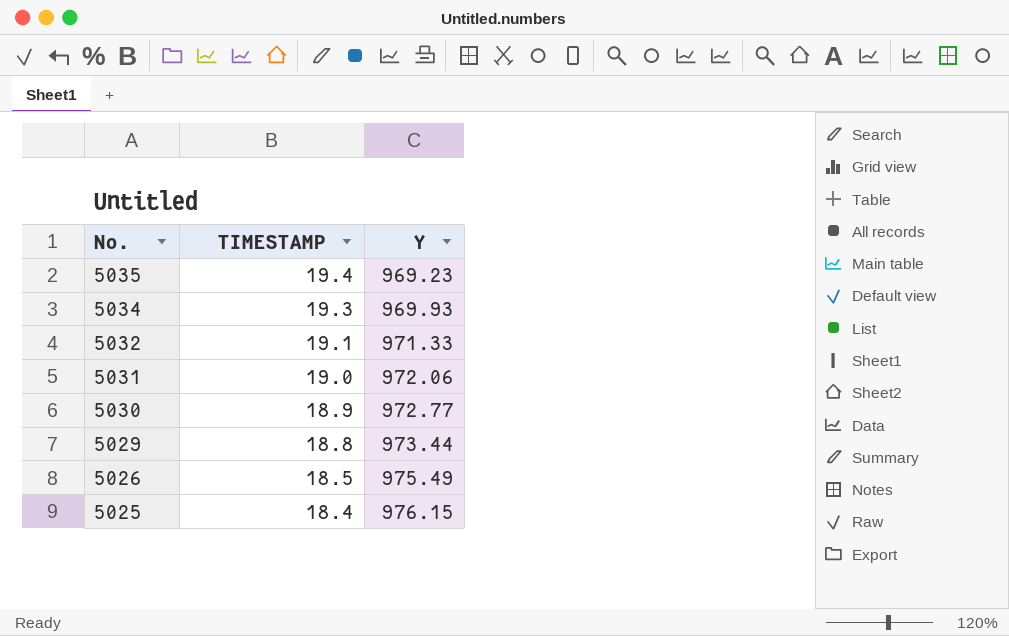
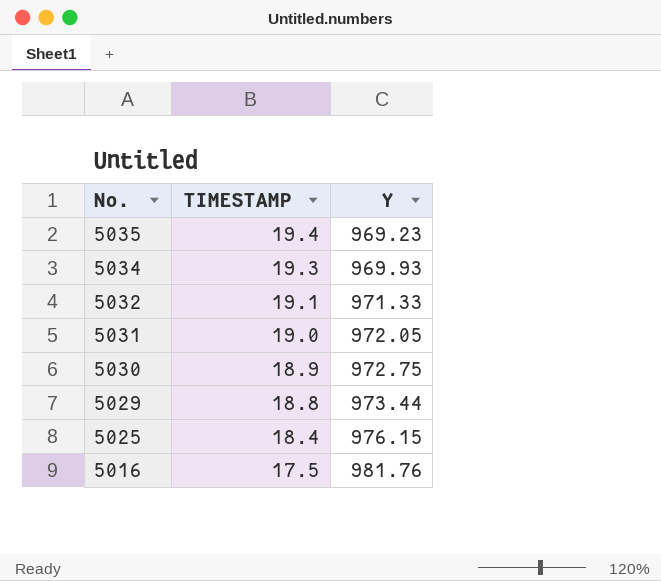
row 5026: 18.5 | 975.49 -> none
5031 | Y: 972.06 -> 972.05
5030 | Y: 972.77 -> 972.75
row 5016: none -> 17.5 | 981.76

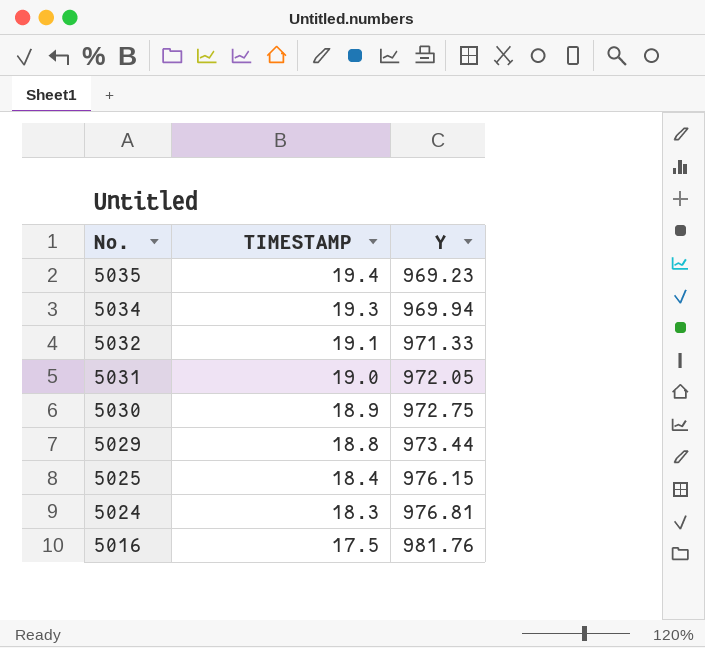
5034 | Y: 969.93 -> 969.94
row 5024: none -> 18.3 | 976.81

